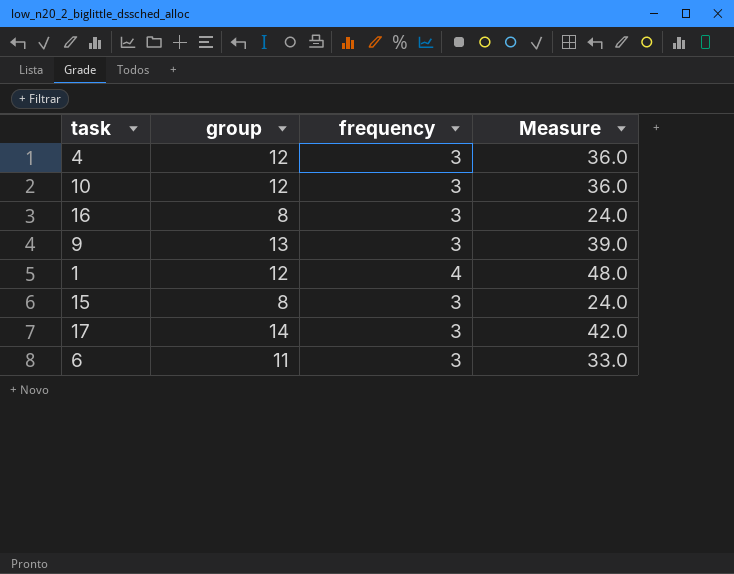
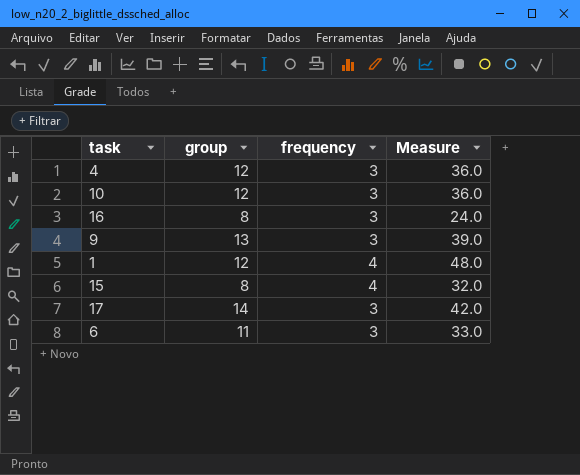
15 | frequency: 3 -> 4
15 | Measure: 24.0 -> 32.0

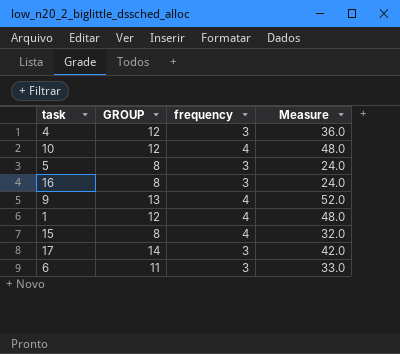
column name: group -> GROUP
10 | frequency: 3 -> 4
10 | Measure: 36.0 -> 48.0
row 5: none -> 8 | 3 | 24.0
9 | frequency: 3 -> 4
9 | Measure: 39.0 -> 52.0

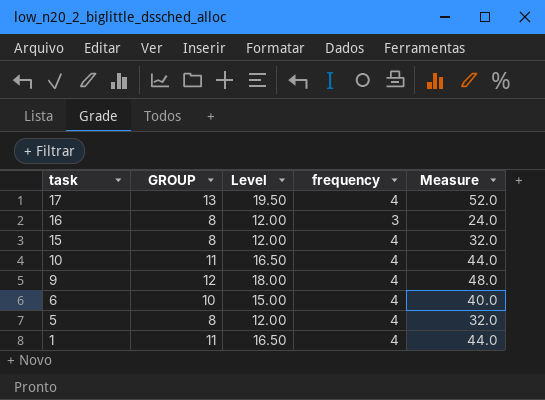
row order: none -> task descending
column Level | formula: none -> [GROUP] * 1.5
row 4: 12 | 3 | 36.0 -> none
17 | GROUP: 14 -> 13
17 | frequency: 3 -> 4
17 | Measure: 42.0 -> 52.0
10 | GROUP: 12 -> 11
10 | Measure: 48.0 -> 44.0
9 | GROUP: 13 -> 12
9 | Measure: 52.0 -> 48.0
6 | GROUP: 11 -> 10
6 | frequency: 3 -> 4
6 | Measure: 33.0 -> 40.0
5 | frequency: 3 -> 4
5 | Measure: 24.0 -> 32.0
1 | GROUP: 12 -> 11
1 | Measure: 48.0 -> 44.0

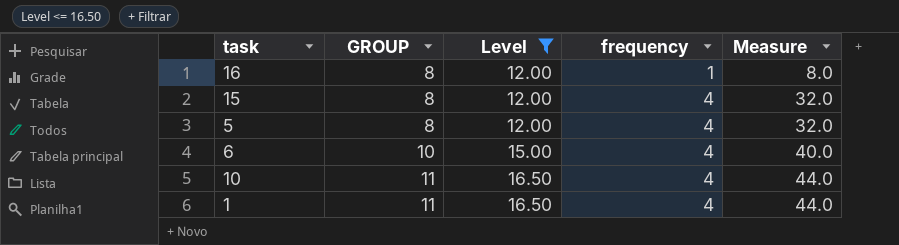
filter: none -> Level <= 16.50
row order: task descending -> GROUP ascending
16 | frequency: 3 -> 1
16 | Measure: 24.0 -> 8.0

